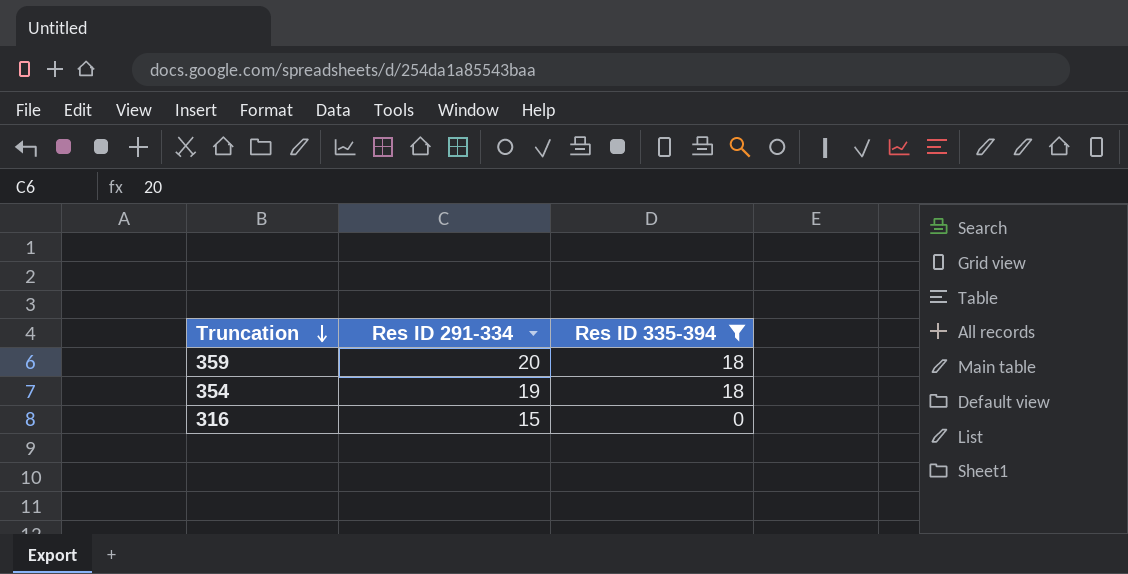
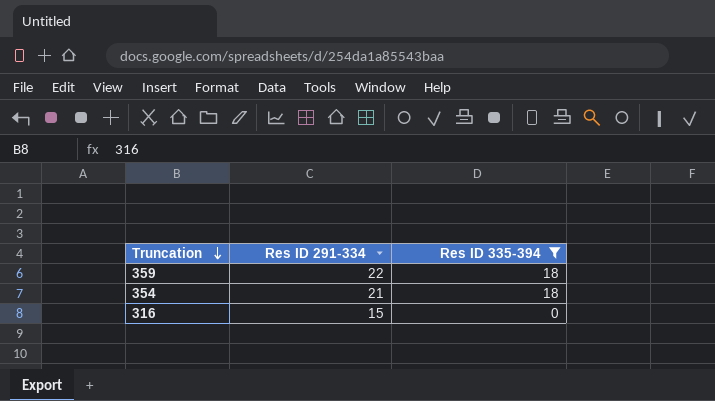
359 | Res ID 291-334: 20 -> 22
354 | Res ID 291-334: 19 -> 21

